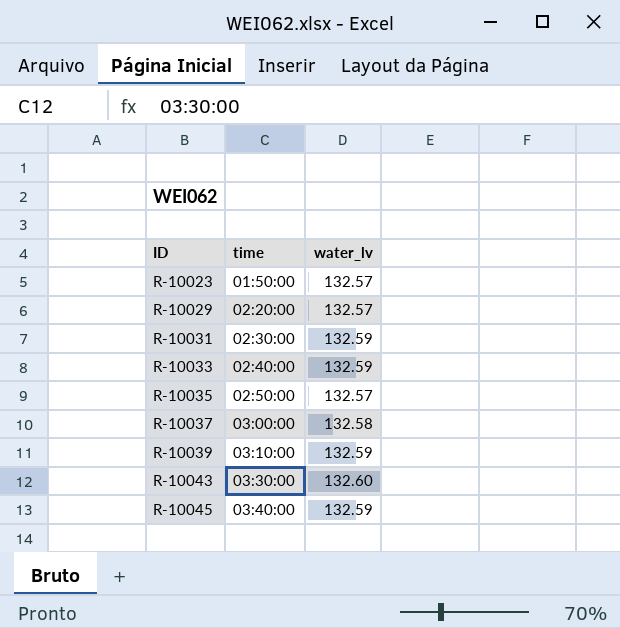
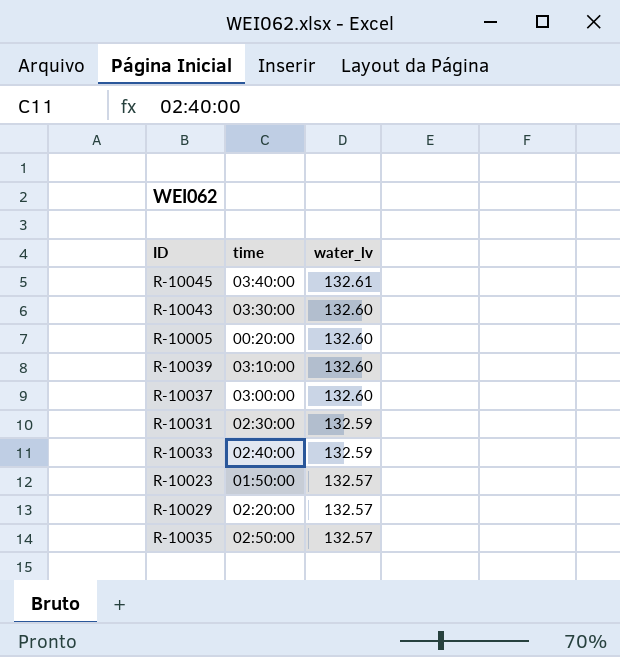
row order: ID ascending -> water_lv descending
R-10045 | water_lv: 132.59 -> 132.61
row R-10005: none -> 00:20:00 | 132.60
R-10039 | water_lv: 132.59 -> 132.60
R-10037 | water_lv: 132.58 -> 132.60

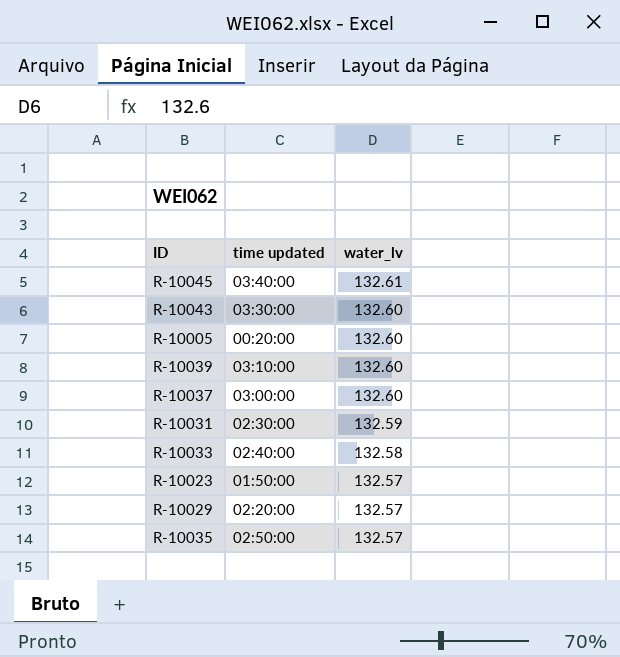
column name: time -> time updated
R-10033 | water_lv: 132.59 -> 132.58

